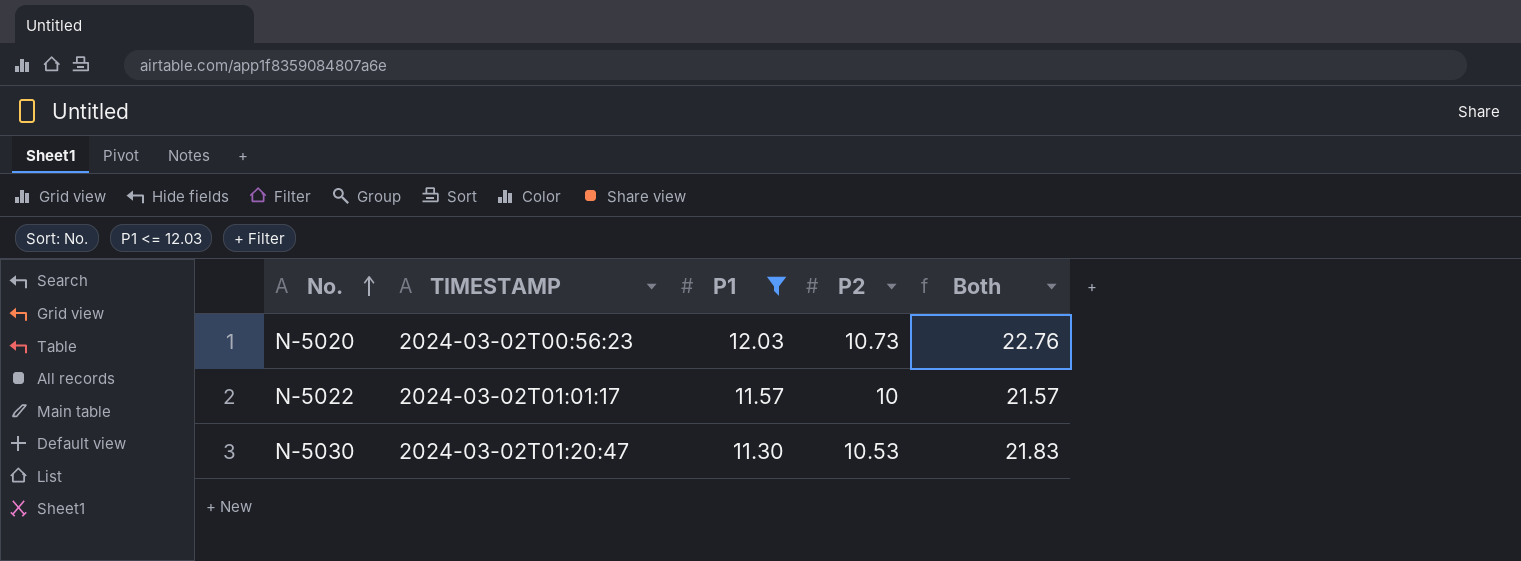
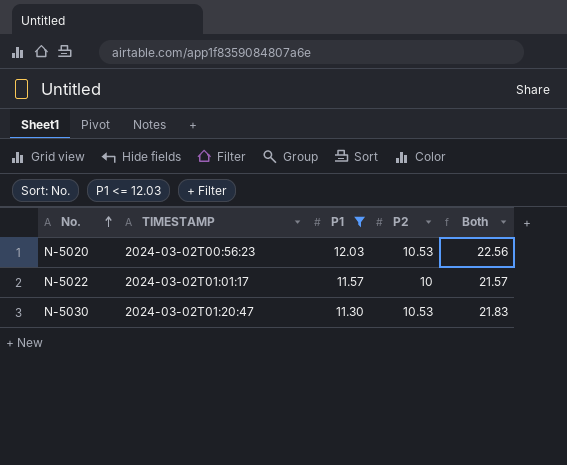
N-5020 | P2: 10.73 -> 10.53
N-5020 | Both: 22.76 -> 22.56

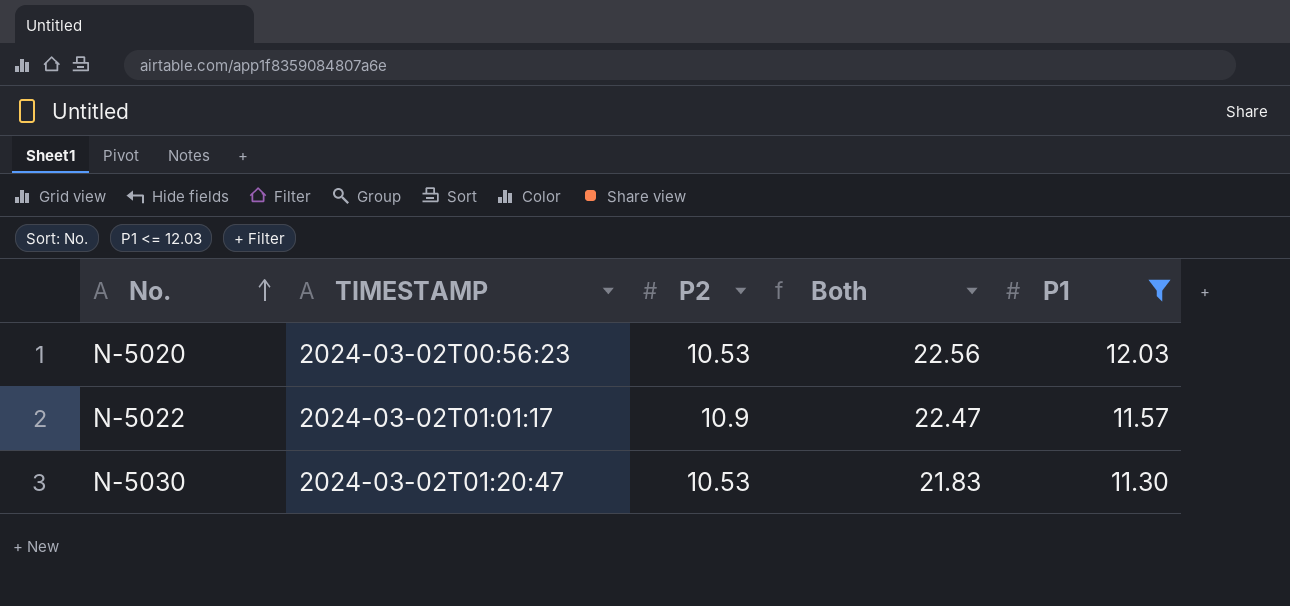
column P1 | position: 3 -> 5
N-5022 | P2: 10 -> 10.9
N-5022 | Both: 21.57 -> 22.47

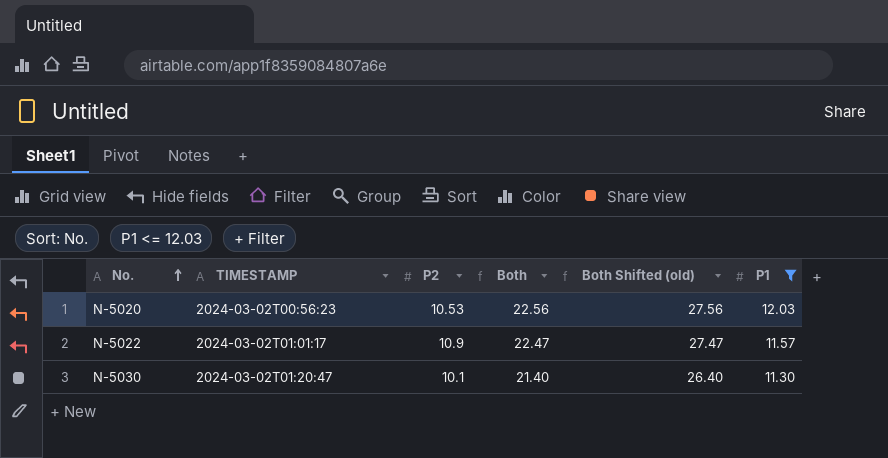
column Both Shifted (old) | formula: none -> [Both] + 5
N-5030 | P2: 10.53 -> 10.1
N-5030 | Both: 21.83 -> 21.40

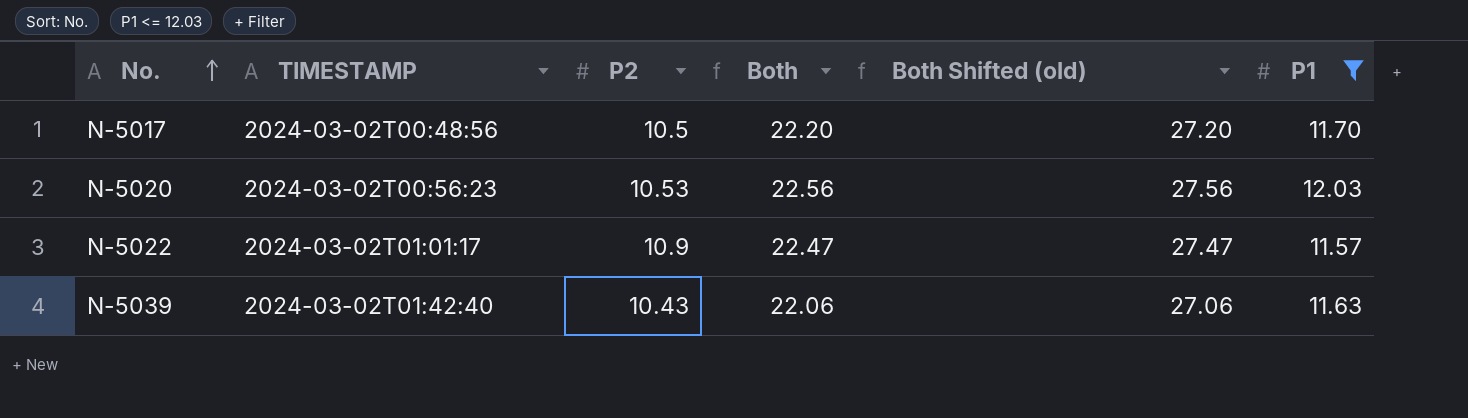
row N-5030: 2024-03-02T01:20:47 | 10.1 | 21.40 | 26.40 | 11.30 -> none
row N-5017: none -> 2024-03-02T00:48:56 | 10.5 | 22.20 | 27.20 | 11.70
row N-5039: none -> 2024-03-02T01:42:40 | 10.43 | 22.06 | 27.06 | 11.63

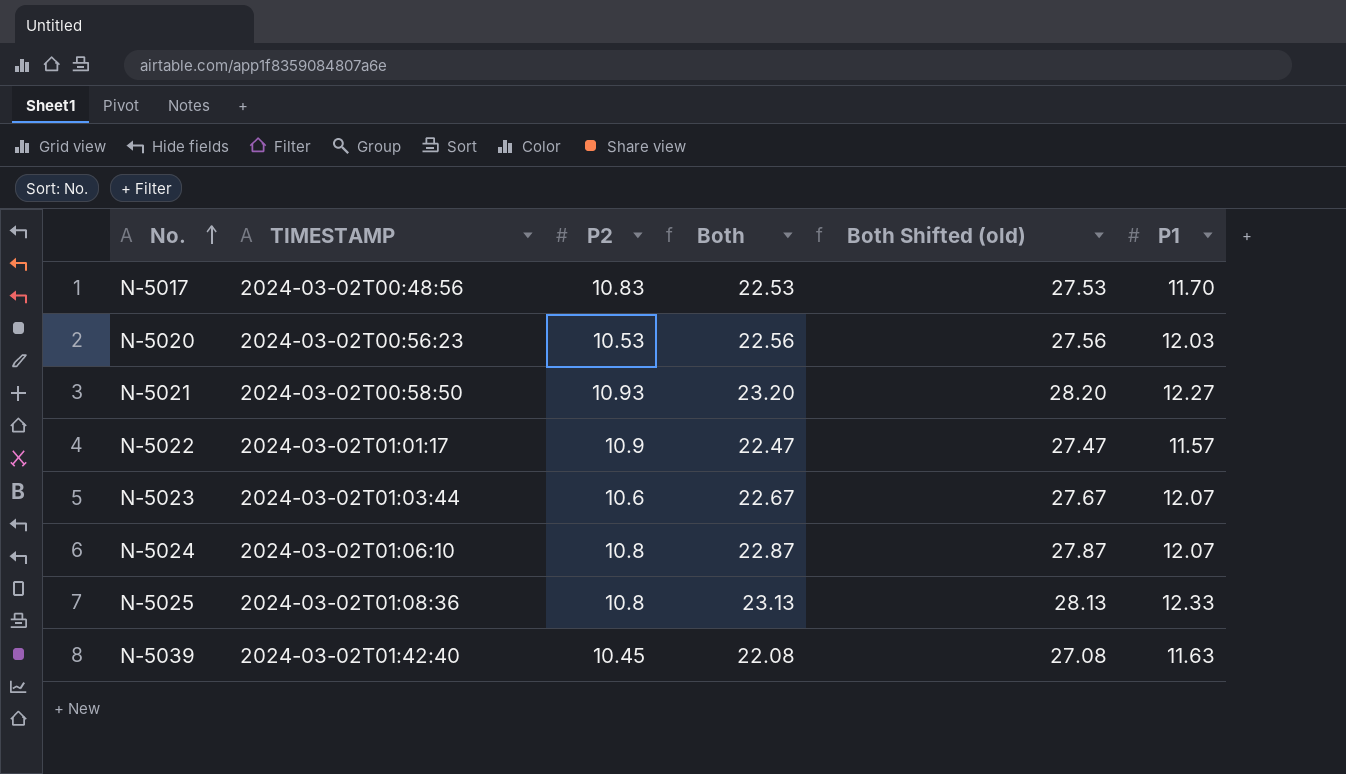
filter: P1 <= 12.03 -> none
N-5017 | P2: 10.5 -> 10.83
N-5017 | Both: 22.20 -> 22.53
N-5017 | Both Shifted (old): 27.20 -> 27.53
N-5039 | P2: 10.43 -> 10.45
N-5039 | Both: 22.06 -> 22.08
N-5039 | Both Shifted (old): 27.06 -> 27.08

